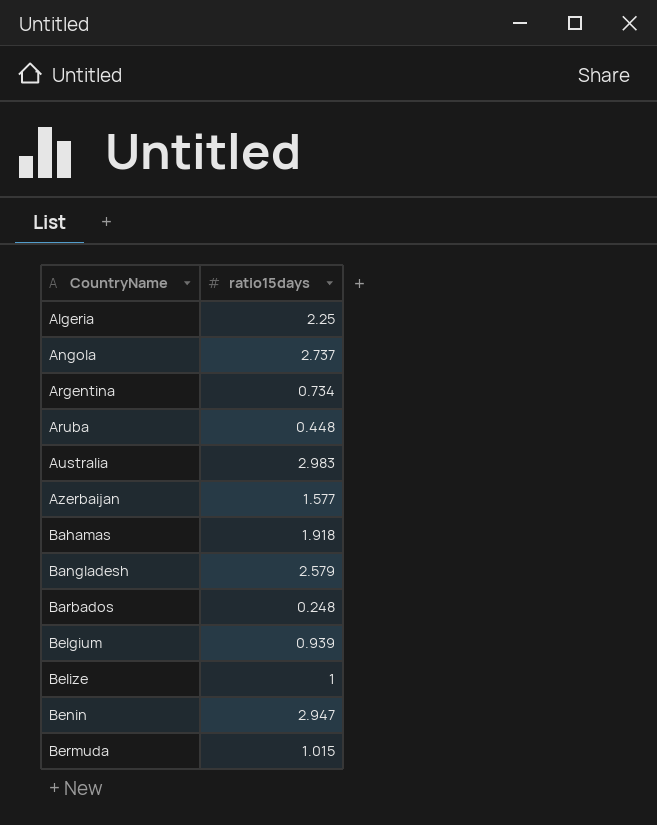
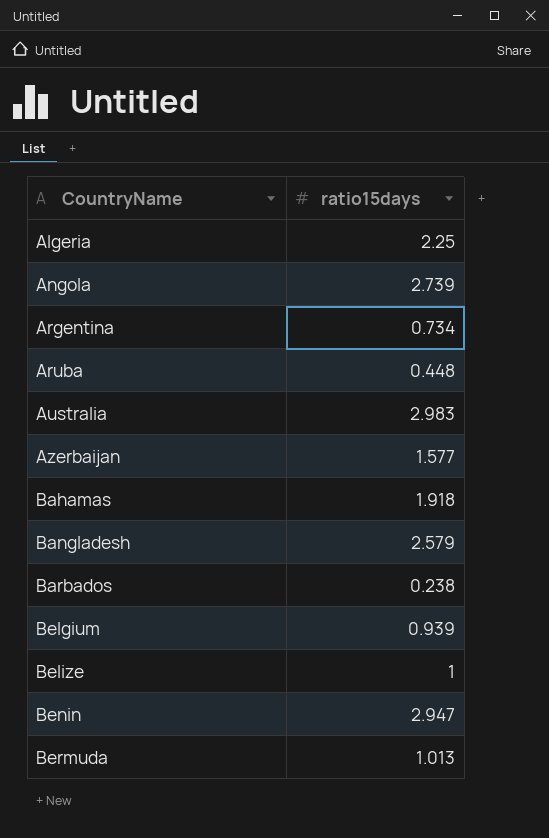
Angola | ratio15days: 2.737 -> 2.739
Barbados | ratio15days: 0.248 -> 0.238
Bermuda | ratio15days: 1.015 -> 1.013

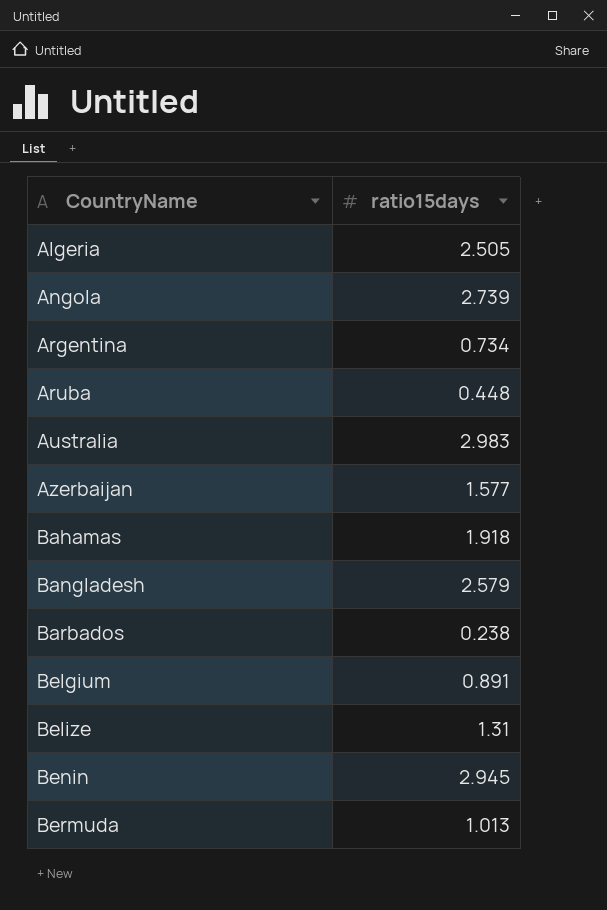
Algeria | ratio15days: 2.25 -> 2.505
Belgium | ratio15days: 0.939 -> 0.891
Belize | ratio15days: 1 -> 1.31
Benin | ratio15days: 2.947 -> 2.945

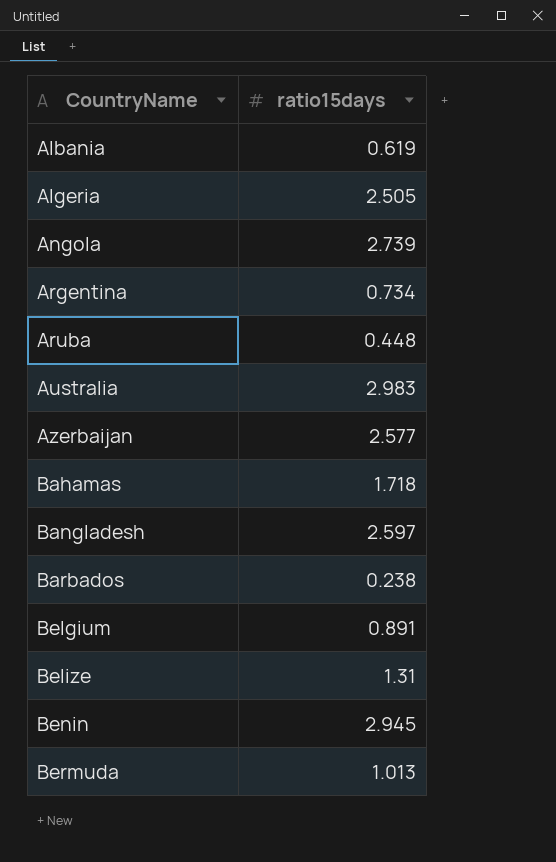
row Albania: none -> 0.619
Azerbaijan | ratio15days: 1.577 -> 2.577
Bahamas | ratio15days: 1.918 -> 1.718
Bangladesh | ratio15days: 2.579 -> 2.597

